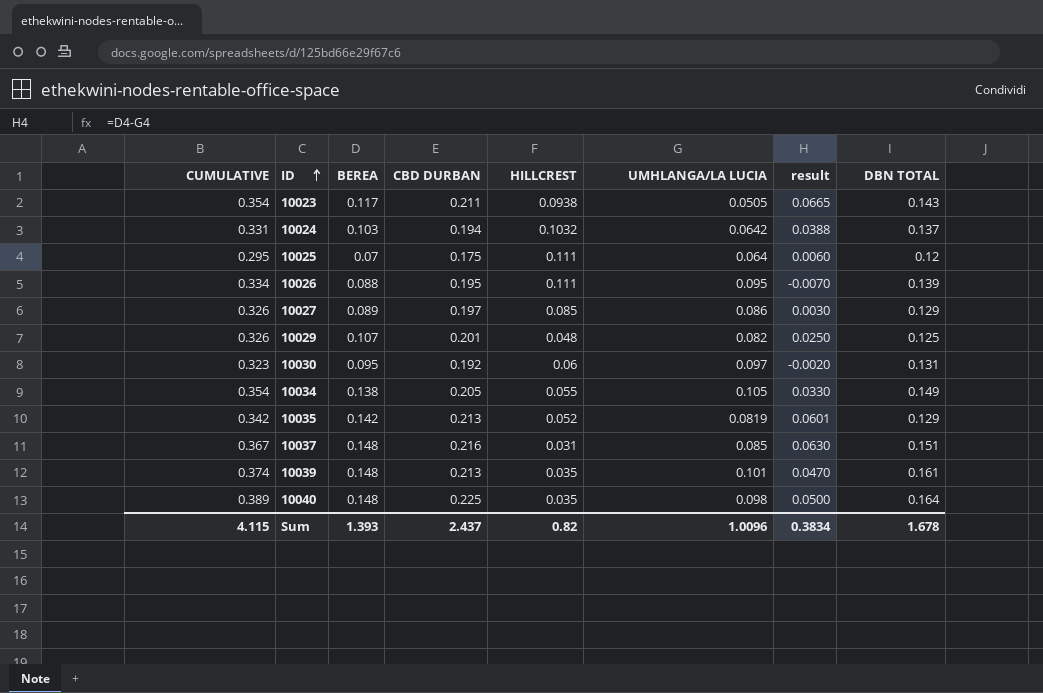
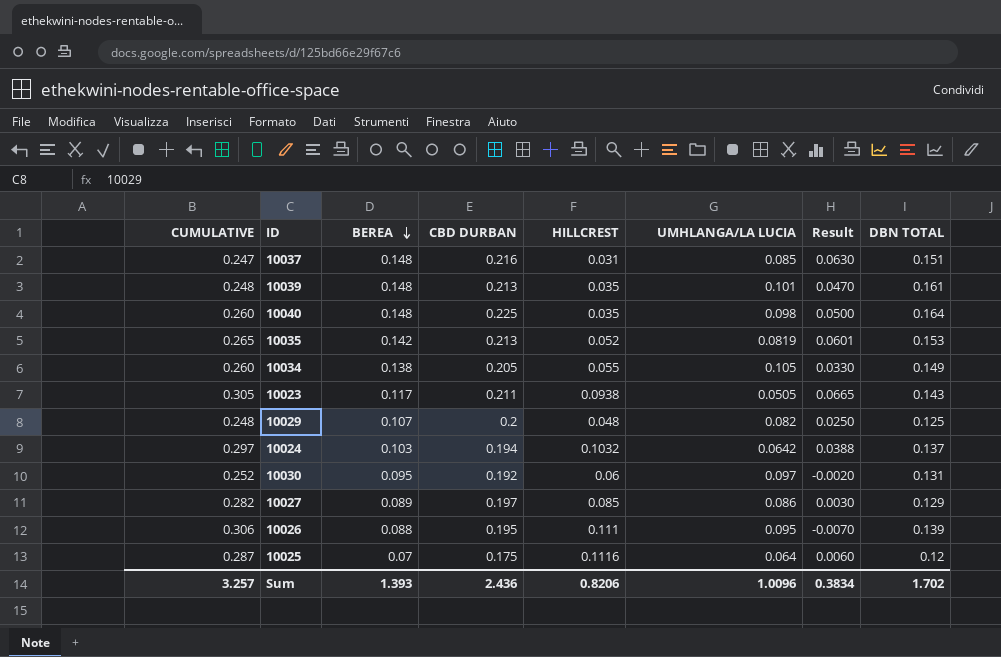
row order: ID ascending -> BEREA descending
column CUMULATIVE | formula: [CBD DURBAN] + [DBN TOTAL] -> [CBD DURBAN] + [HILLCREST]
column name: result -> Result
10035 | DBN TOTAL: 0.129 -> 0.153
10029 | CBD DURBAN: 0.201 -> 0.2
10025 | HILLCREST: 0.111 -> 0.1116
Sum | CUMULATIVE: 4.115 -> 3.257
Sum | CBD DURBAN: 2.437 -> 2.436
Sum | HILLCREST: 0.82 -> 0.8206
Sum | DBN TOTAL: 1.678 -> 1.702

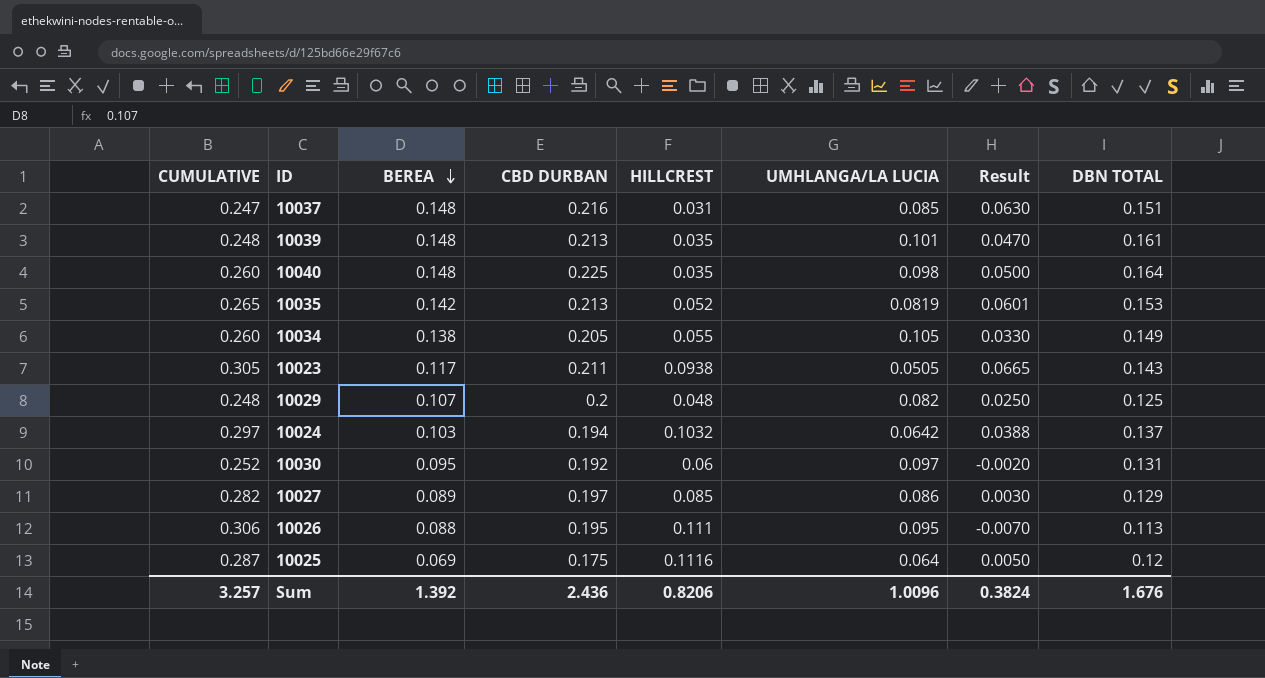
10026 | DBN TOTAL: 0.139 -> 0.113
10025 | BEREA: 0.07 -> 0.069
10025 | Result: 0.0060 -> 0.0050
Sum | BEREA: 1.393 -> 1.392
Sum | Result: 0.3834 -> 0.3824
Sum | DBN TOTAL: 1.702 -> 1.676

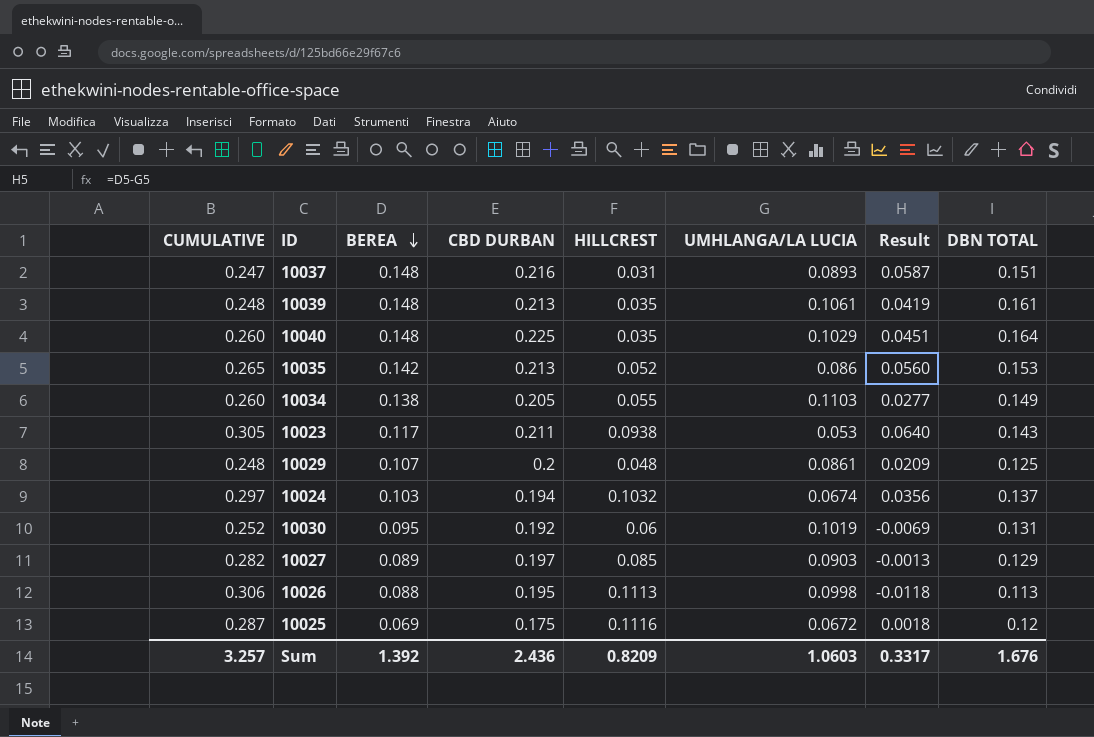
10037 | UMHLANGA/LA LUCIA: 0.085 -> 0.0893
10037 | Result: 0.0630 -> 0.0587
10039 | UMHLANGA/LA LUCIA: 0.101 -> 0.1061
10039 | Result: 0.0470 -> 0.0419
10040 | UMHLANGA/LA LUCIA: 0.098 -> 0.1029
10040 | Result: 0.0500 -> 0.0451
10035 | UMHLANGA/LA LUCIA: 0.0819 -> 0.086
10035 | Result: 0.0601 -> 0.0560
10034 | UMHLANGA/LA LUCIA: 0.105 -> 0.1103
10034 | Result: 0.0330 -> 0.0277
10023 | UMHLANGA/LA LUCIA: 0.0505 -> 0.053
10023 | Result: 0.0665 -> 0.0640
10029 | UMHLANGA/LA LUCIA: 0.082 -> 0.0861
10029 | Result: 0.0250 -> 0.0209
10024 | UMHLANGA/LA LUCIA: 0.0642 -> 0.0674
10024 | Result: 0.0388 -> 0.0356
10030 | UMHLANGA/LA LUCIA: 0.097 -> 0.1019
10030 | Result: -0.0020 -> -0.0069
10027 | UMHLANGA/LA LUCIA: 0.086 -> 0.0903
10027 | Result: 0.0030 -> -0.0013
10026 | HILLCREST: 0.111 -> 0.1113
10026 | UMHLANGA/LA LUCIA: 0.095 -> 0.0998
10026 | Result: -0.0070 -> -0.0118
10025 | UMHLANGA/LA LUCIA: 0.064 -> 0.0672
10025 | Result: 0.0050 -> 0.0018
Sum | HILLCREST: 0.8206 -> 0.8209
Sum | UMHLANGA/LA LUCIA: 1.0096 -> 1.0603
Sum | Result: 0.3824 -> 0.3317

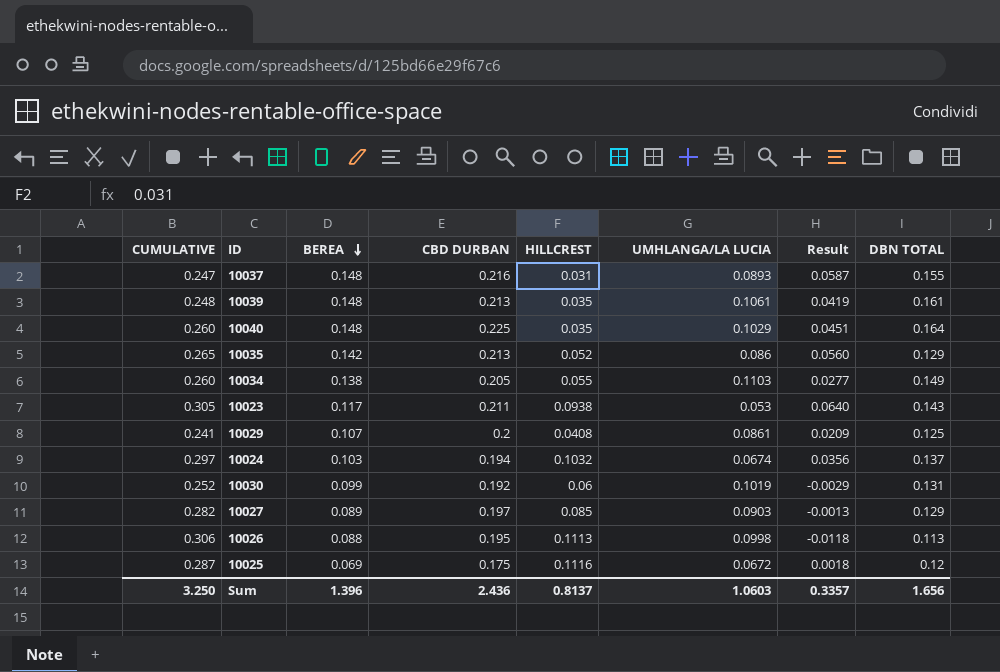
10037 | DBN TOTAL: 0.151 -> 0.155
10035 | DBN TOTAL: 0.153 -> 0.129
10029 | CUMULATIVE: 0.248 -> 0.241
10029 | HILLCREST: 0.048 -> 0.0408
10030 | BEREA: 0.095 -> 0.099
10030 | Result: -0.0069 -> -0.0029
Sum | CUMULATIVE: 3.257 -> 3.250
Sum | BEREA: 1.392 -> 1.396
Sum | HILLCREST: 0.8209 -> 0.8137
Sum | Result: 0.3317 -> 0.3357
Sum | DBN TOTAL: 1.676 -> 1.656

